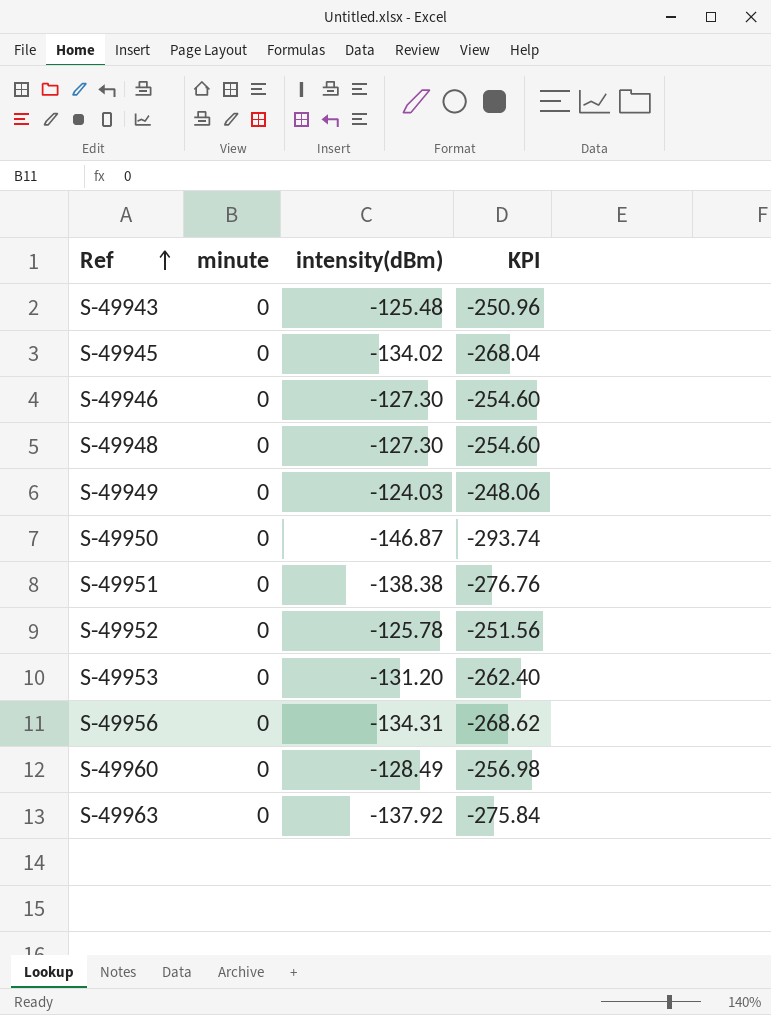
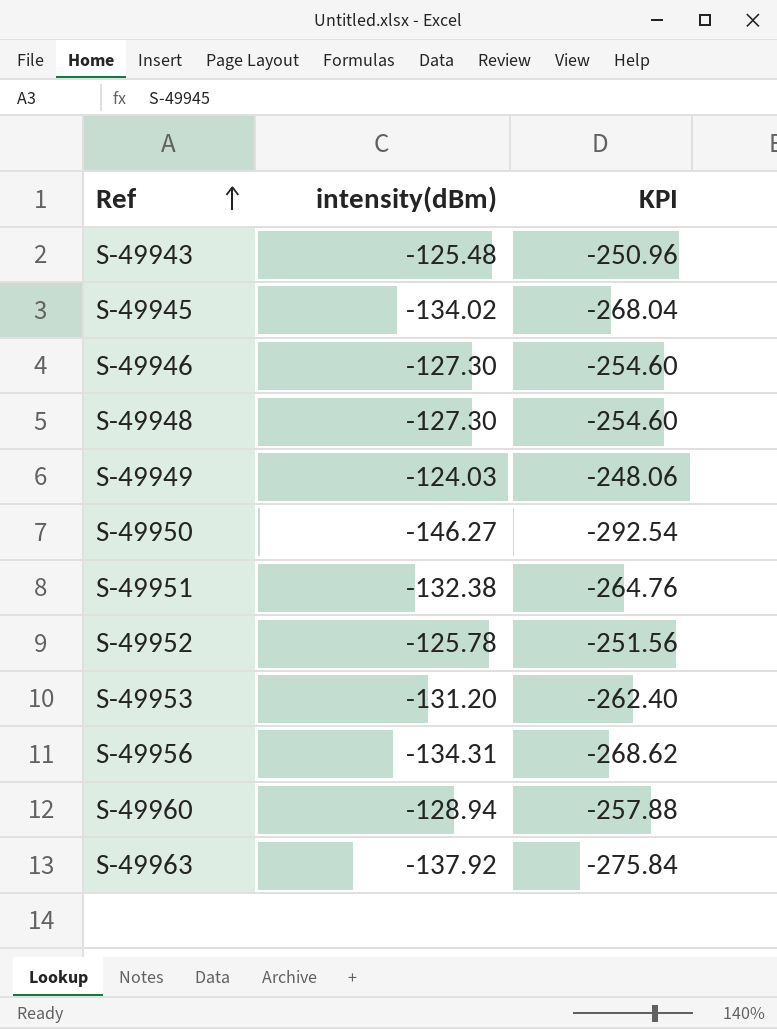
column minute | position: 2 -> none
S-49950 | intensity(dBm): -146.87 -> -146.27
S-49950 | KPI: -293.74 -> -292.54
S-49951 | intensity(dBm): -138.38 -> -132.38
S-49951 | KPI: -276.76 -> -264.76
S-49960 | intensity(dBm): -128.49 -> -128.94
S-49960 | KPI: -256.98 -> -257.88

